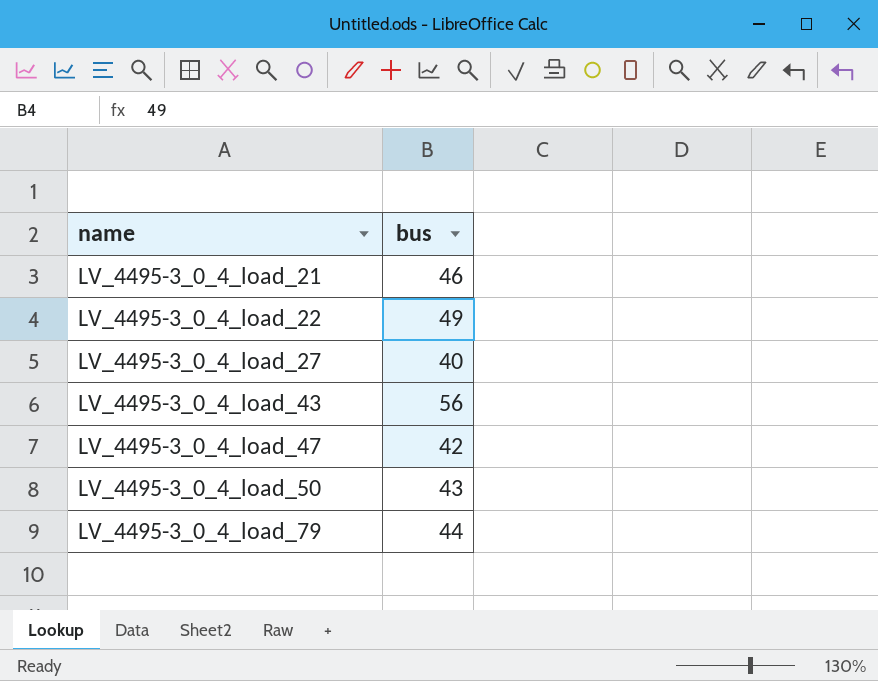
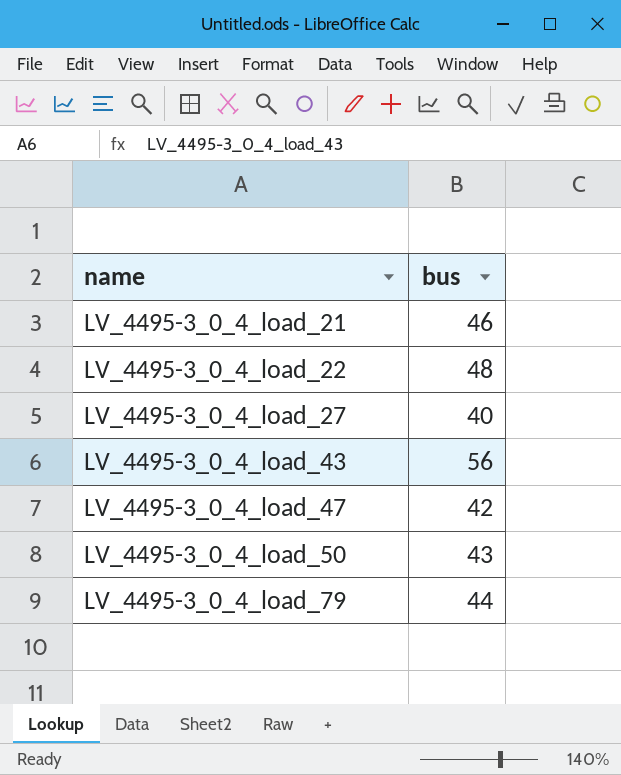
LV_4495-3_0_4_load_22 | bus: 49 -> 48

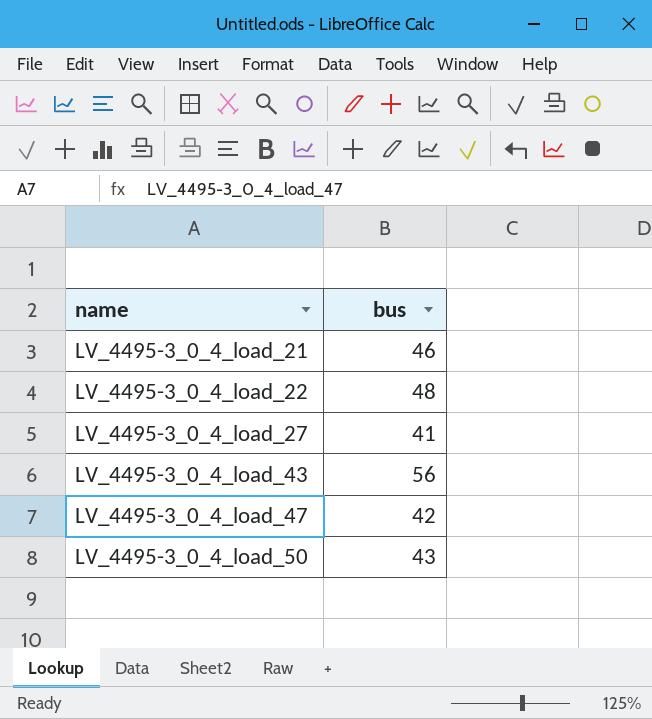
row LV_4495-3_0_4_load_79: 44 -> none
LV_4495-3_0_4_load_27 | bus: 40 -> 41

